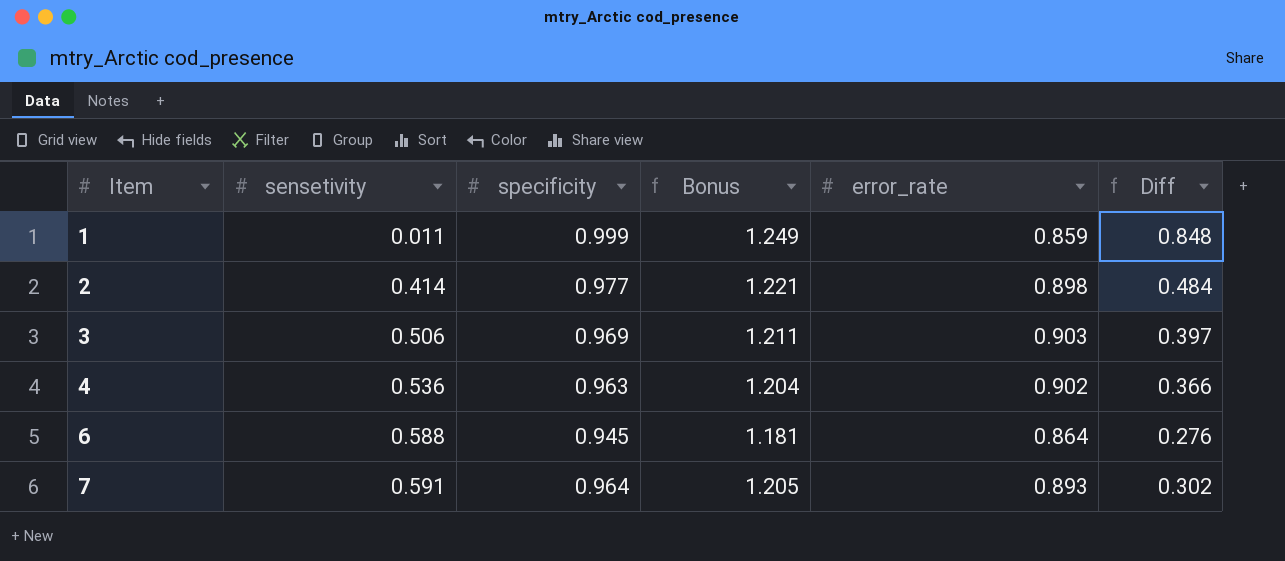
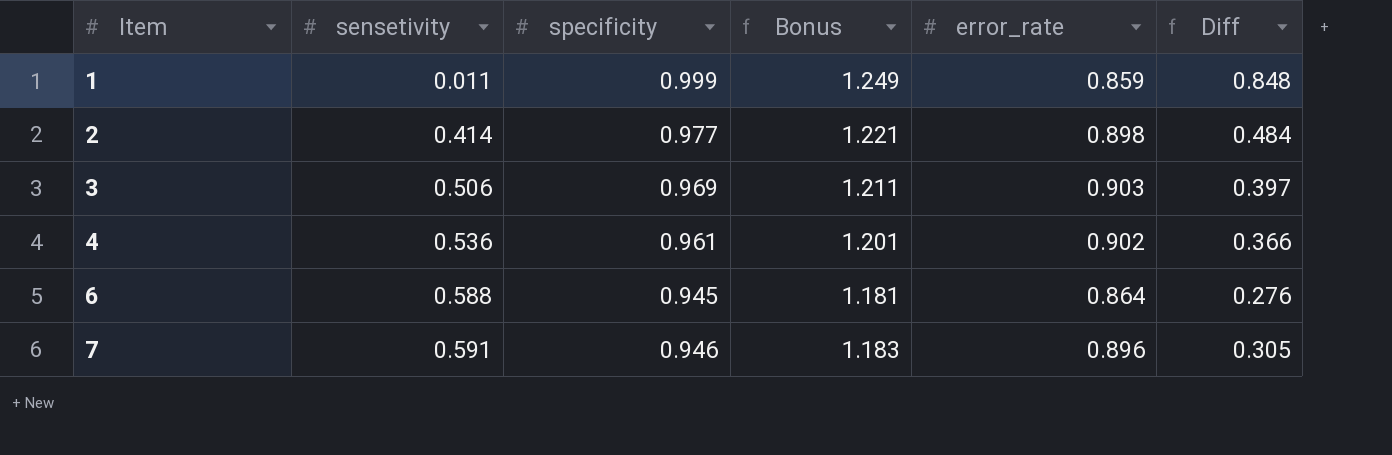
4 | specificity: 0.963 -> 0.961
4 | Bonus: 1.204 -> 1.201
7 | specificity: 0.964 -> 0.946
7 | Bonus: 1.205 -> 1.183
7 | error_rate: 0.893 -> 0.896
7 | Diff: 0.302 -> 0.305

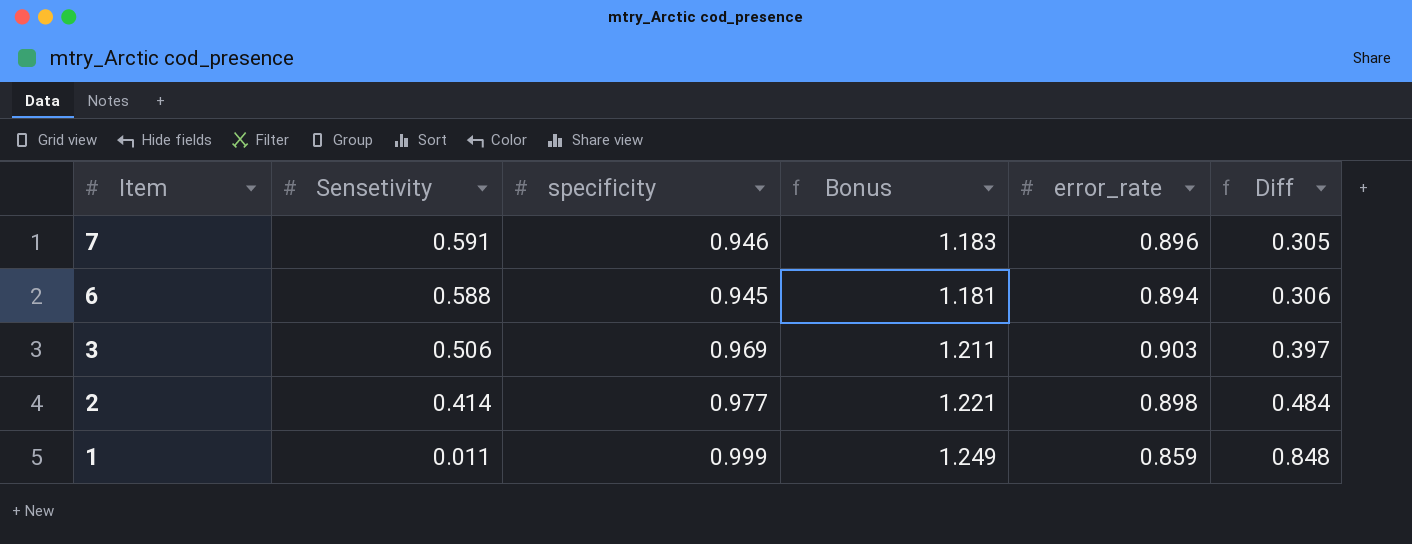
row order: Item ascending -> Item descending
column name: sensetivity -> Sensetivity
row 4: 0.536 | 0.961 | 1.201 | 0.902 | 0.366 -> none
6 | error_rate: 0.864 -> 0.894
6 | Diff: 0.276 -> 0.306

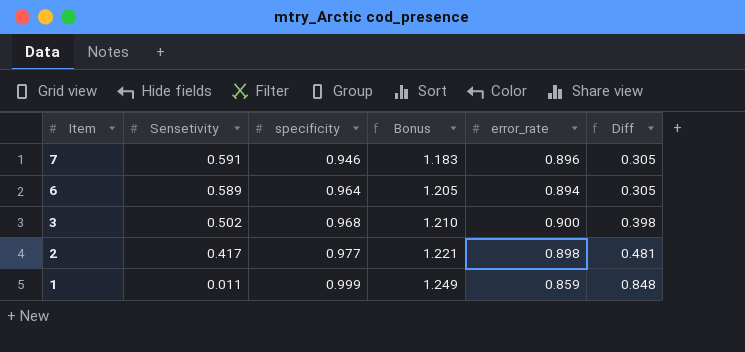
6 | Sensetivity: 0.588 -> 0.589
6 | specificity: 0.945 -> 0.964
6 | Bonus: 1.181 -> 1.205
6 | Diff: 0.306 -> 0.305
3 | Sensetivity: 0.506 -> 0.502
3 | specificity: 0.969 -> 0.968
3 | Bonus: 1.211 -> 1.210
3 | error_rate: 0.903 -> 0.900
3 | Diff: 0.397 -> 0.398
2 | Sensetivity: 0.414 -> 0.417
2 | Diff: 0.484 -> 0.481

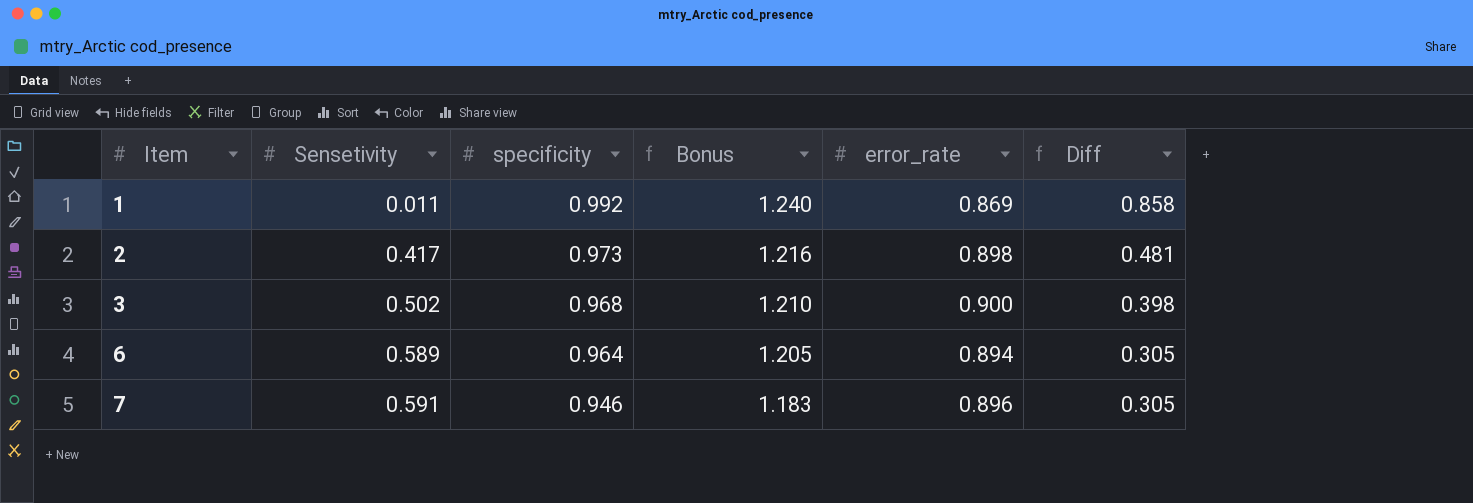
row order: Item descending -> Item ascending
1 | specificity: 0.999 -> 0.992
1 | Bonus: 1.249 -> 1.240
1 | error_rate: 0.859 -> 0.869
1 | Diff: 0.848 -> 0.858
2 | specificity: 0.977 -> 0.973
2 | Bonus: 1.221 -> 1.216

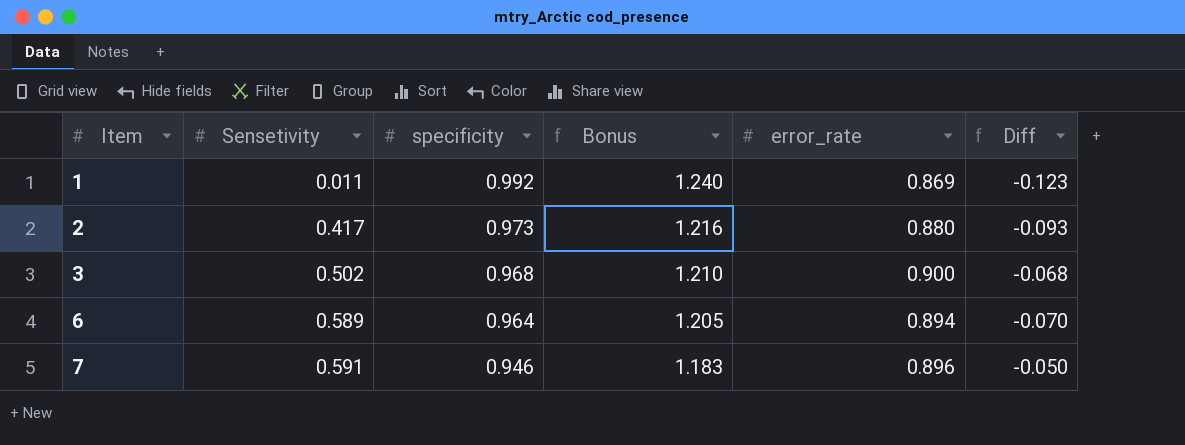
column Diff | formula: [error_rate] - [Sensetivity] -> [error_rate] - [specificity]
2 | error_rate: 0.898 -> 0.880

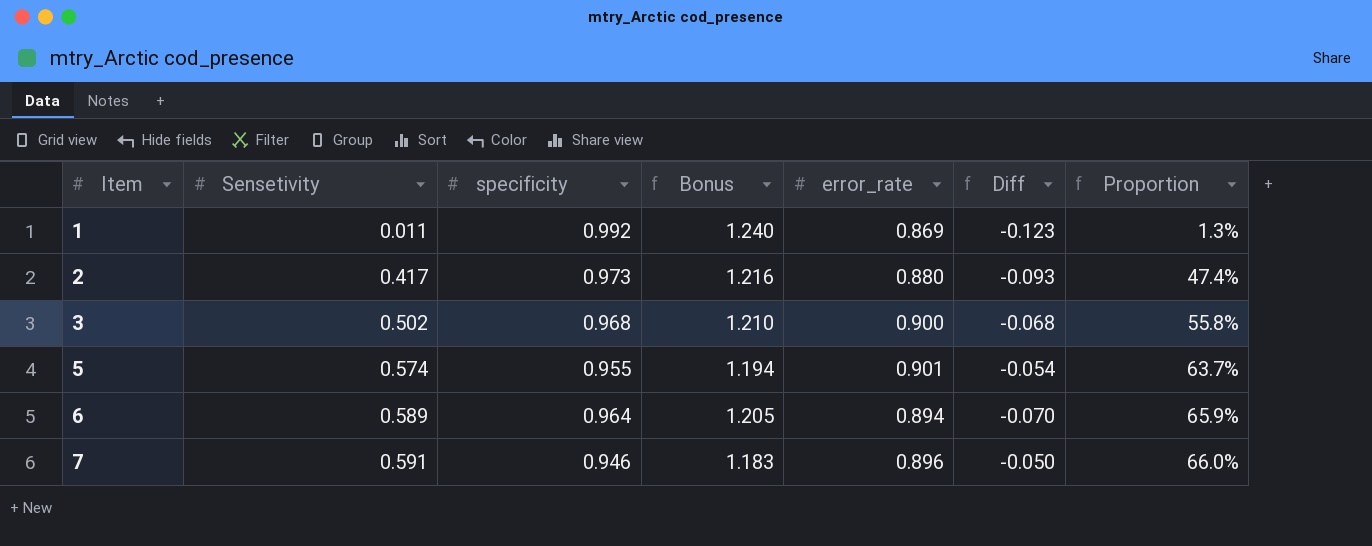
column Proportion | formula: none -> [Sensetivity] / [error_rate]
row 5: none -> 0.574 | 0.955 | 1.194 | 0.901 | -0.054 | 63.7%

